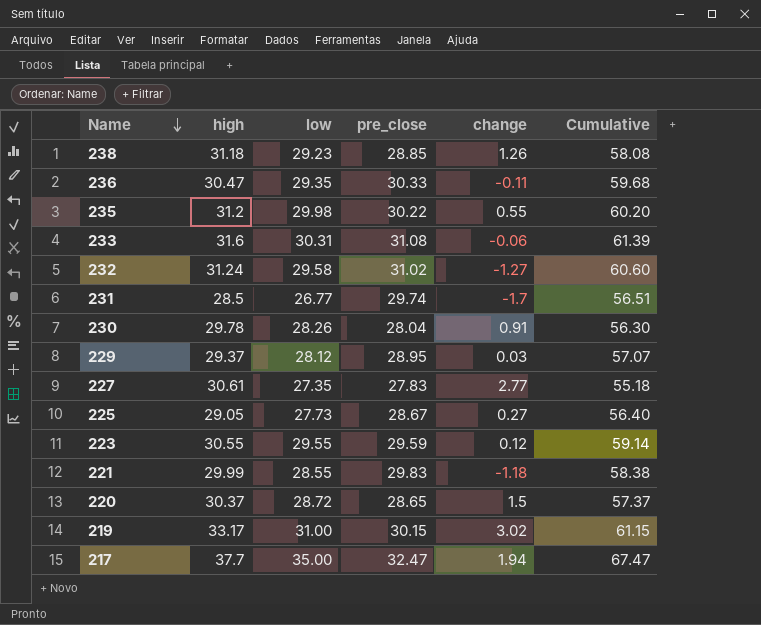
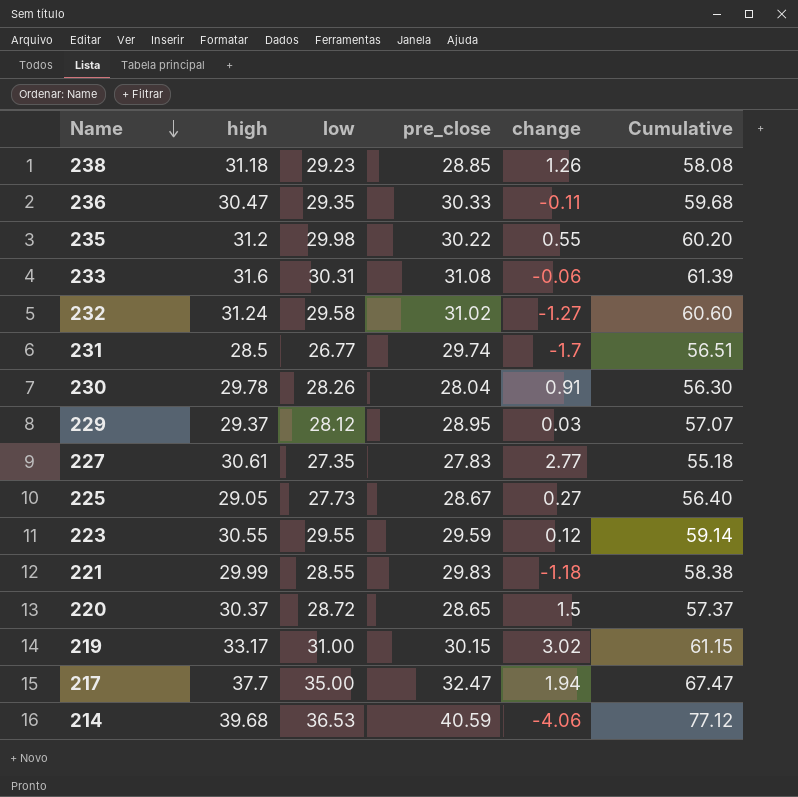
row 214: none -> 39.68 | 36.53 | 40.59 | -4.06 | 77.12

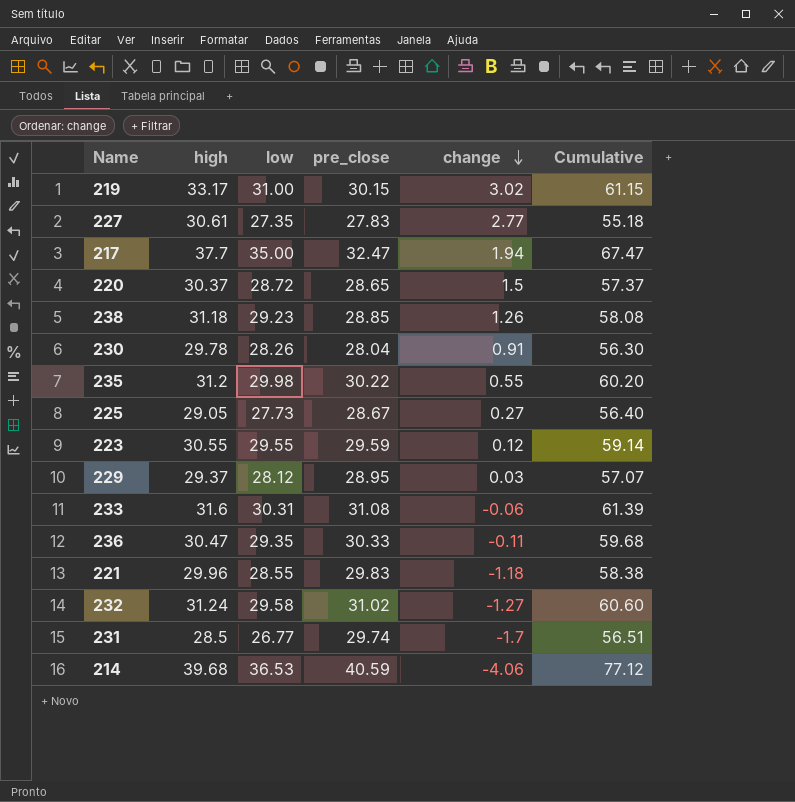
row order: Name descending -> change descending
221 | high: 29.99 -> 29.96

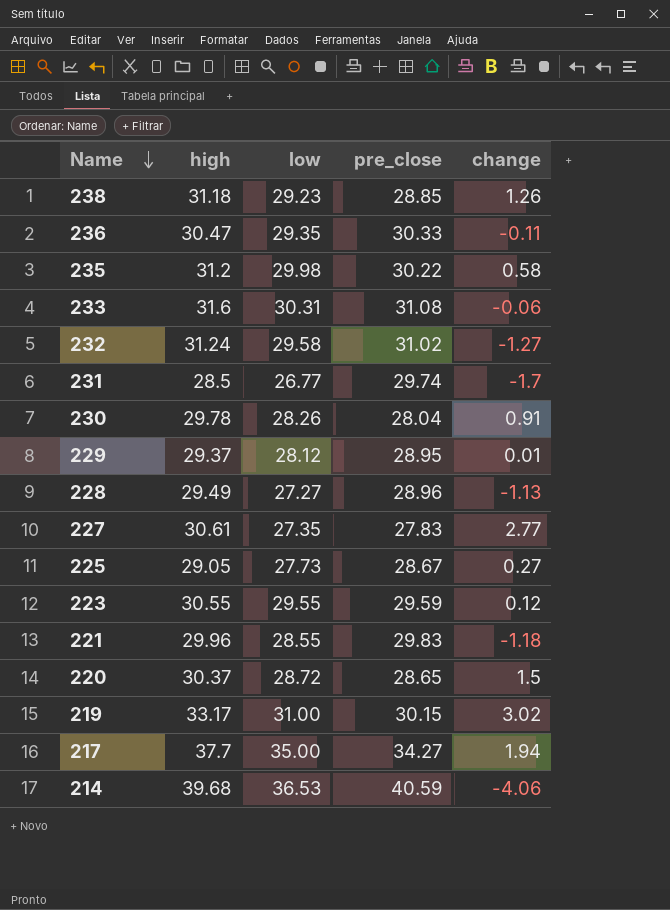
row order: change descending -> Name descending
column Cumulative | formula: [low] + [pre_close] -> none
235 | change: 0.55 -> 0.58
229 | change: 0.03 -> 0.01
row 228: none -> 29.49 | 27.27 | 28.96 | -1.13
217 | pre_close: 32.47 -> 34.27

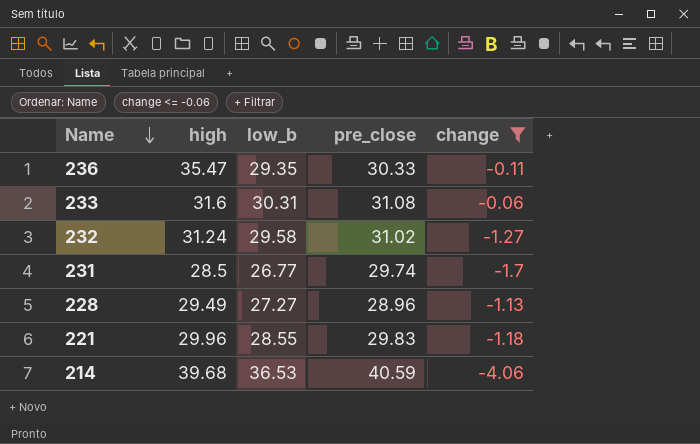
filter: none -> change <= -0.06
column name: low -> low_b
236 | high: 30.47 -> 35.47

